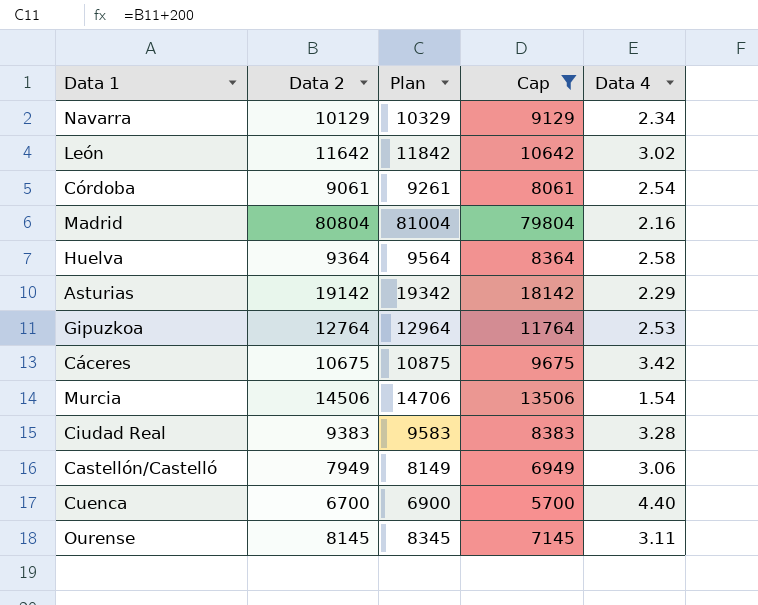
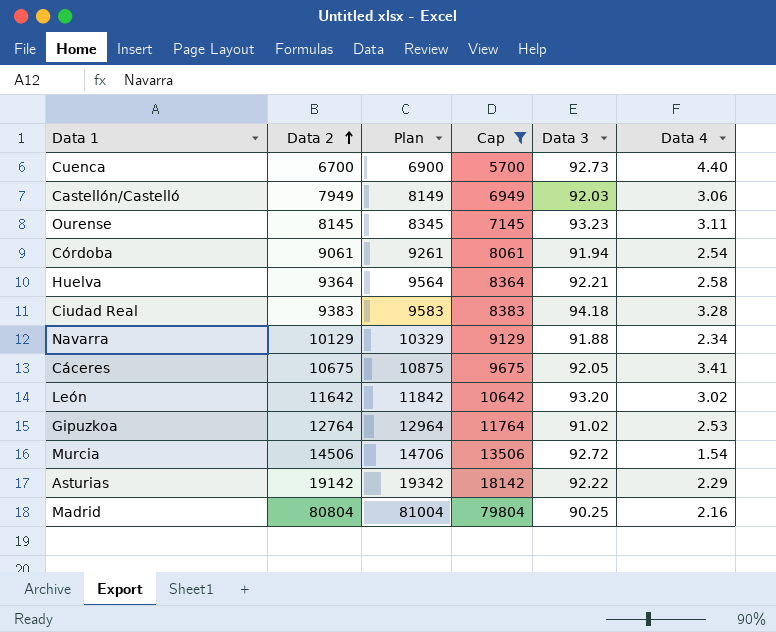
row order: none -> Data 2 ascending
column Data 3 | position: none -> 5
Cáceres | Data 4: 3.42 -> 3.41

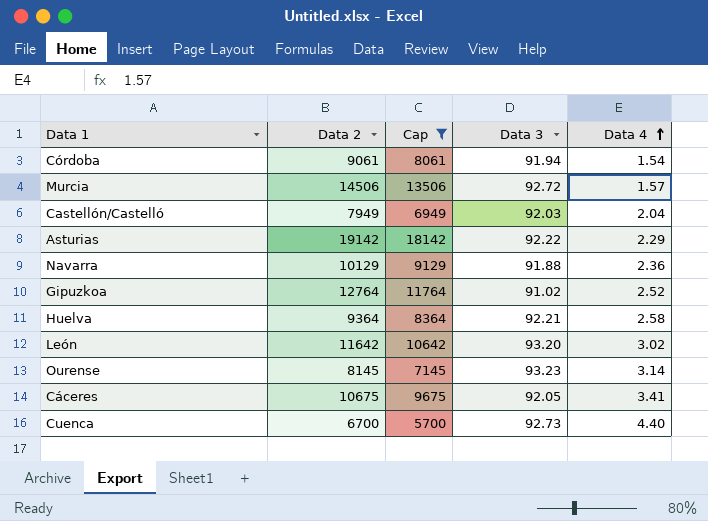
row order: Data 2 ascending -> Data 4 ascending
column Plan | formula: [Data 2] + 200 -> none
row Ciudad Real: 9383 | 9583 | 8383 | 94.18 | 3.28 -> none
row Madrid: 80804 | 81004 | 79804 | 90.25 | 2.16 -> none
Córdoba | Data 4: 2.54 -> 1.54
Murcia | Data 4: 1.54 -> 1.57
Castellón/Castelló | Data 4: 3.06 -> 2.04
Navarra | Data 4: 2.34 -> 2.36
Gipuzkoa | Data 4: 2.53 -> 2.52
Ourense | Data 4: 3.11 -> 3.14

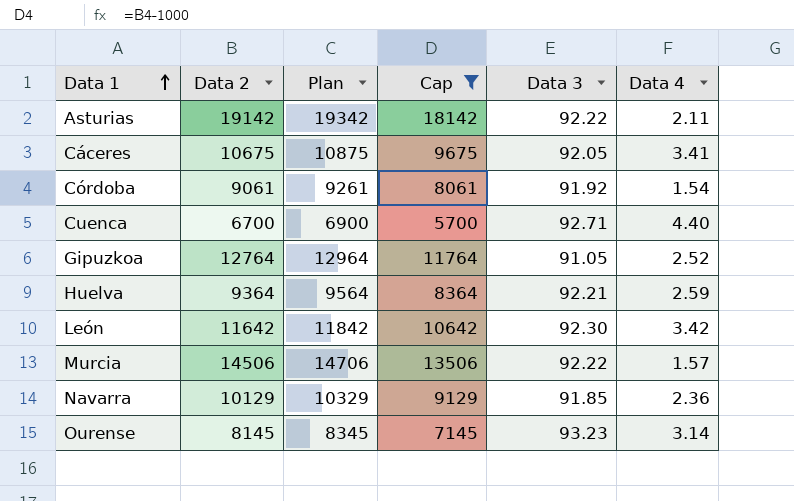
row order: Data 4 ascending -> Data 1 ascending
column Plan | formula: none -> [Data 2] + 200
row Castellón/Castelló: 7949 | 6949 | 92.03 | 2.04 -> none
Asturias | Data 4: 2.29 -> 2.11
Córdoba | Data 3: 91.94 -> 91.92
Cuenca | Data 3: 92.73 -> 92.71
Gipuzkoa | Data 3: 91.02 -> 91.05
Huelva | Data 4: 2.58 -> 2.59
León | Data 3: 93.20 -> 92.30
León | Data 4: 3.02 -> 3.42
Murcia | Data 3: 92.72 -> 92.22
Navarra | Data 3: 91.88 -> 91.85

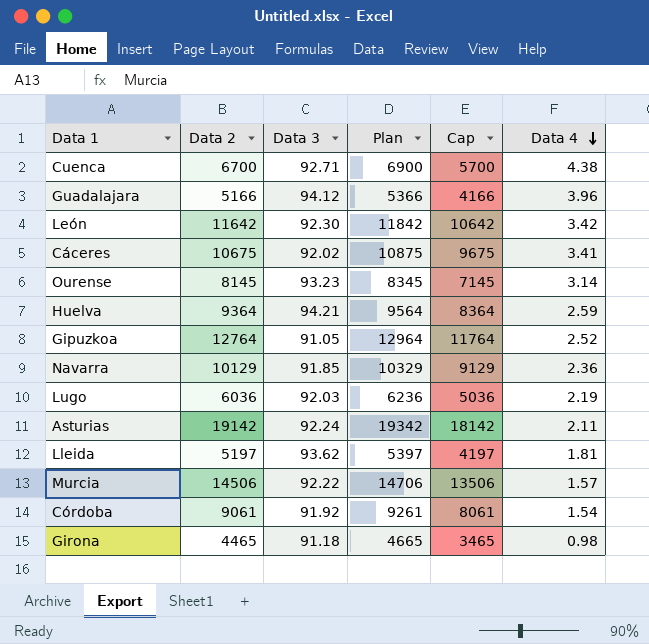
filter: Cap >= 5700 -> none
row order: Data 1 ascending -> Data 4 descending
column Data 3 | position: 5 -> 3
Cuenca | Data 4: 4.40 -> 4.38
Cáceres | Data 3: 92.05 -> 92.02
Huelva | Data 3: 92.21 -> 94.21
Asturias | Data 3: 92.22 -> 92.24

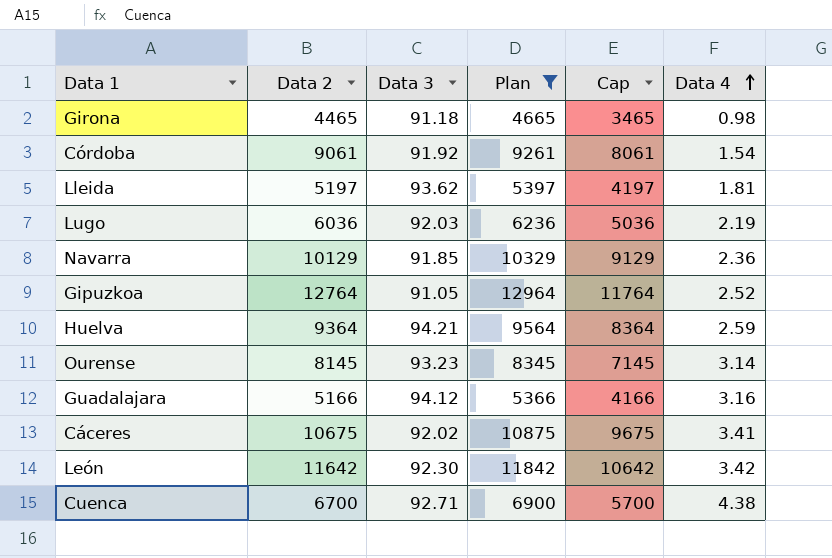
filter: none -> Plan <= 12964
row order: Data 4 descending -> Data 4 ascending
Guadalajara | Data 4: 3.96 -> 3.16

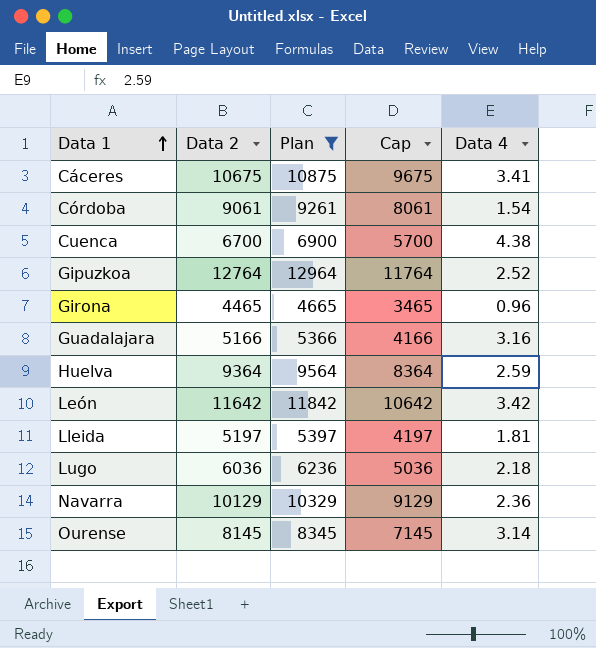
row order: Data 4 ascending -> Data 1 ascending
column Data 3 | position: 3 -> none
Girona | Data 4: 0.98 -> 0.96
Lugo | Data 4: 2.19 -> 2.18

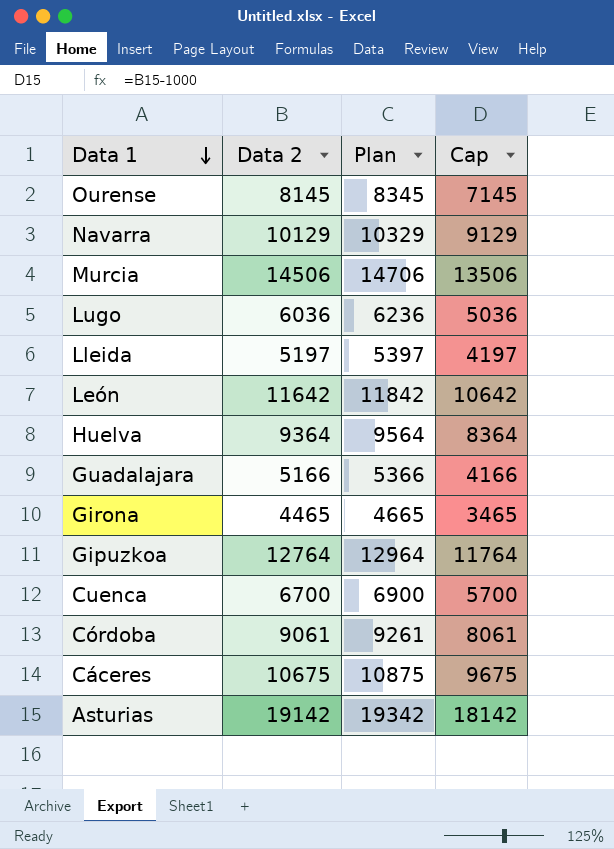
filter: Plan <= 12964 -> none
row order: Data 1 ascending -> Data 1 descending
column Data 4 | position: 5 -> none

